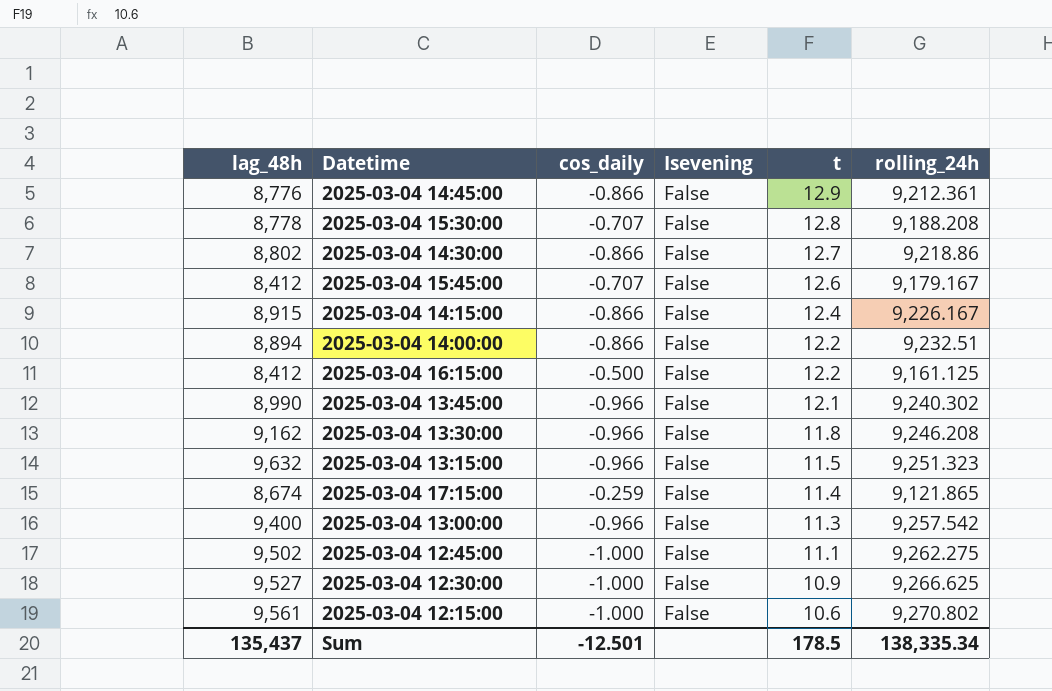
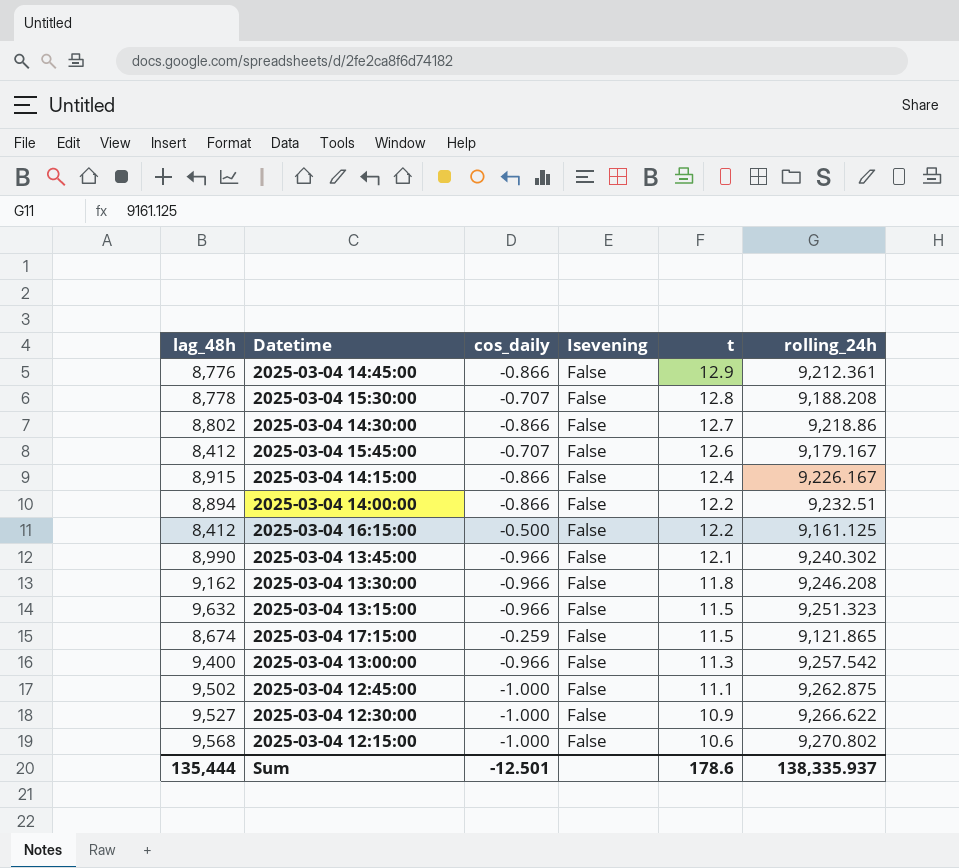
2025-03-04 17:15:00 | t: 11.4 -> 11.5
2025-03-04 12:45:00 | rolling_24h: 9,262.275 -> 9,262.875
2025-03-04 12:30:00 | rolling_24h: 9,266.625 -> 9,266.622
2025-03-04 12:15:00 | lag_48h: 9,561 -> 9,568
Sum | lag_48h: 135,437 -> 135,444
Sum | t: 178.5 -> 178.6
Sum | rolling_24h: 138,335.34 -> 138,335.937

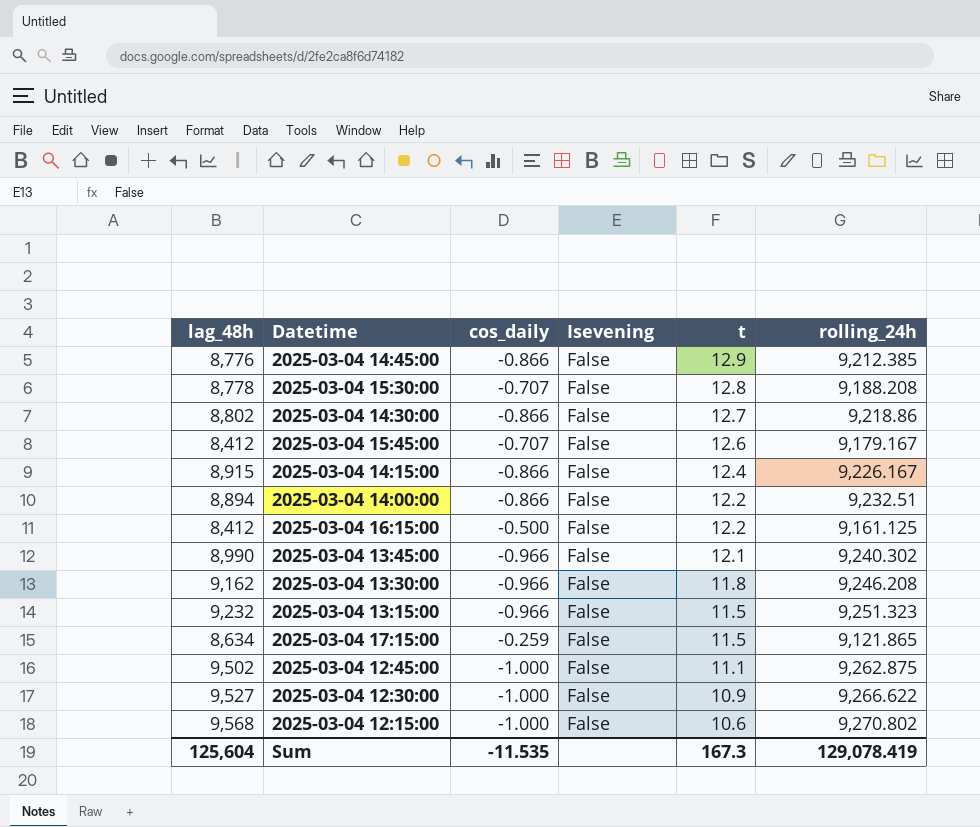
row 2025-03-04 13:00:00: 9,400 | -0.966 | False | 11.3 | 9,257.542 -> none
2025-03-04 14:45:00 | rolling_24h: 9,212.361 -> 9,212.385
2025-03-04 13:15:00 | lag_48h: 9,632 -> 9,232
2025-03-04 17:15:00 | lag_48h: 8,674 -> 8,634
Sum | lag_48h: 135,444 -> 125,604
Sum | cos_daily: -12.501 -> -11.535
Sum | t: 178.6 -> 167.3
Sum | rolling_24h: 138,335.937 -> 129,078.419

